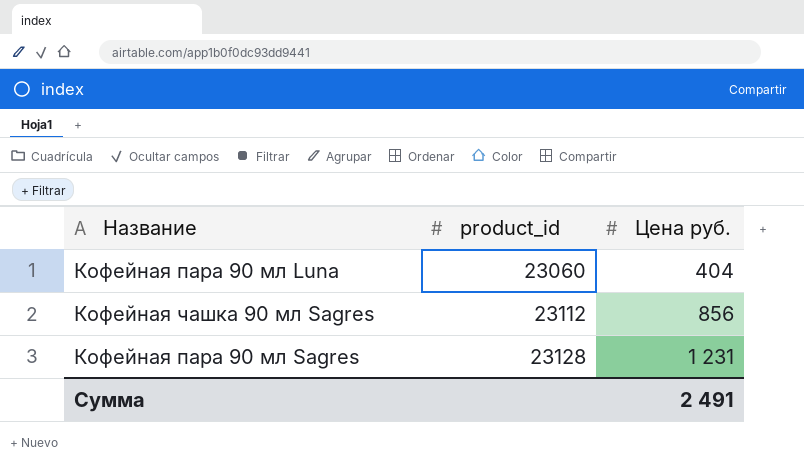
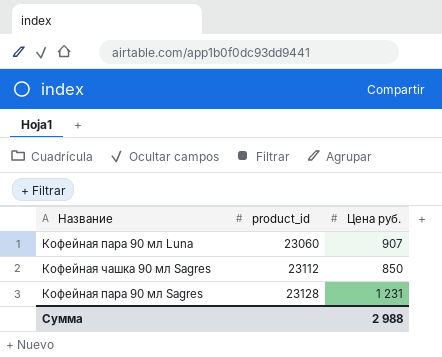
Кофейная пара 90 мл Luna | Цена руб.: 404 -> 907
Кофейная чашка 90 мл Sagres | Цена руб.: 856 -> 850
Сумма | Цена руб.: 2 491 -> 2 988

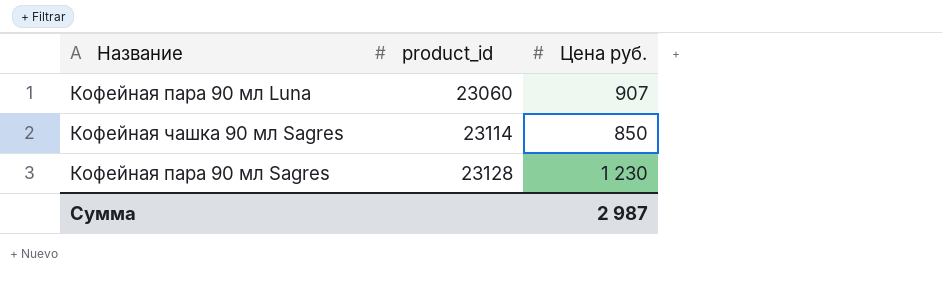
Кофейная чашка 90 мл Sagres | product_id: 23112 -> 23114
Кофейная пара 90 мл Sagres | Цена руб.: 1 231 -> 1 230
Сумма | Цена руб.: 2 988 -> 2 987

